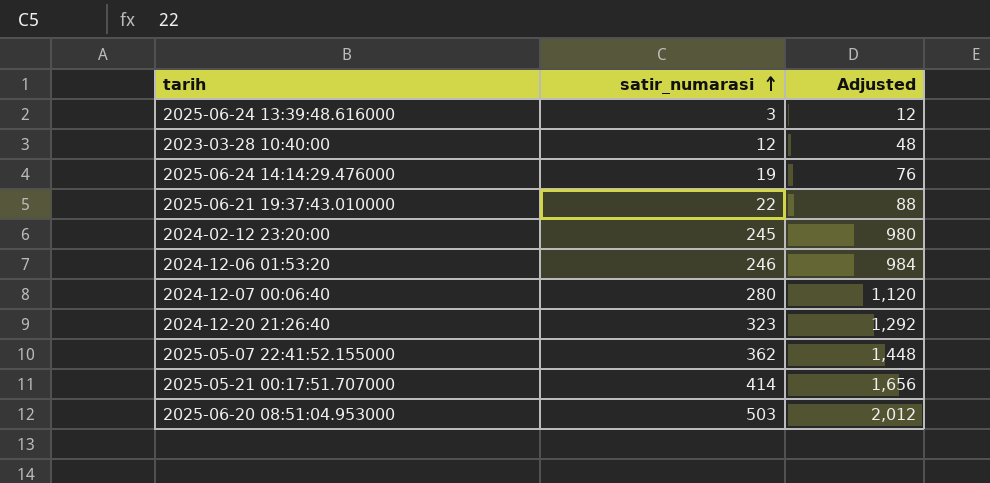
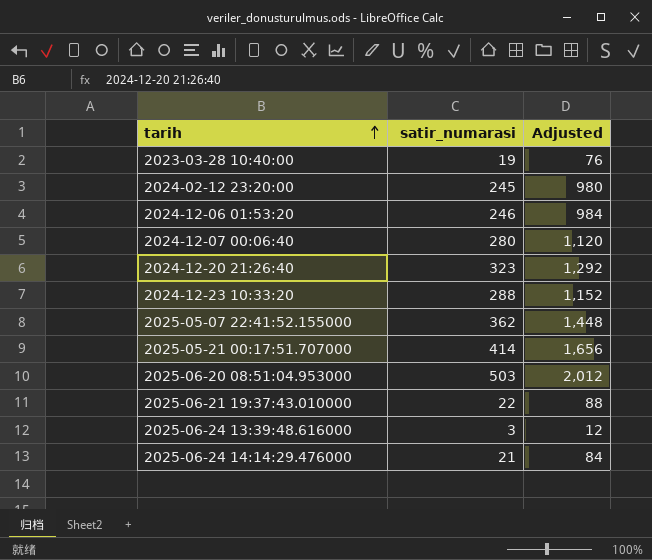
row order: satir_numarasi ascending -> tarih ascending
2023-03-28 10:40:00 | satir_numarasi: 12 -> 19
2023-03-28 10:40:00 | Adjusted: 48 -> 76
row 2024-12-23 10:33:20: none -> 288 | 1,152
2025-06-24 14:14:29.476000 | satir_numarasi: 19 -> 21
2025-06-24 14:14:29.476000 | Adjusted: 76 -> 84

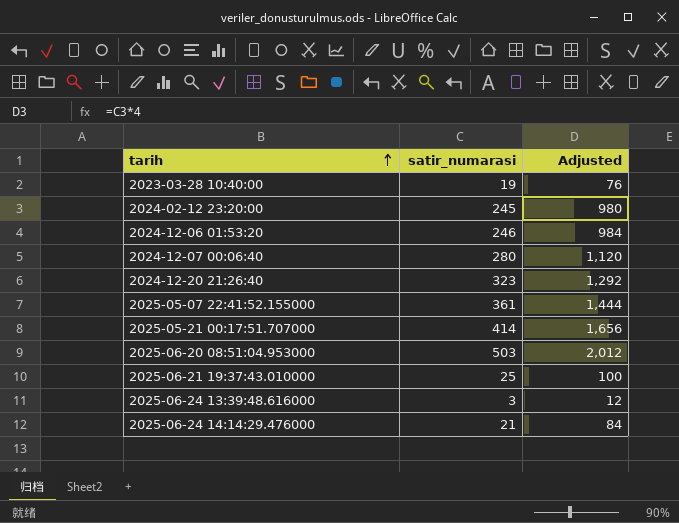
row 2024-12-23 10:33:20: 288 | 1,152 -> none
2025-05-07 22:41:52.155000 | satir_numarasi: 362 -> 361
2025-05-07 22:41:52.155000 | Adjusted: 1,448 -> 1,444
2025-06-21 19:37:43.010000 | satir_numarasi: 22 -> 25
2025-06-21 19:37:43.010000 | Adjusted: 88 -> 100

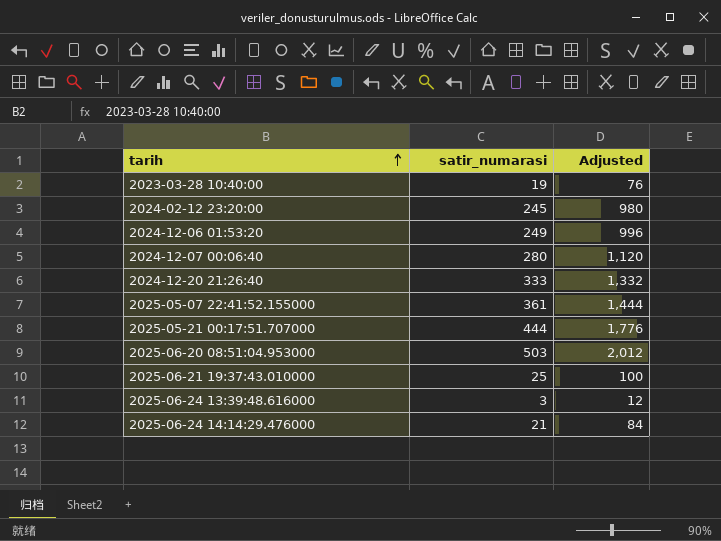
2024-12-06 01:53:20 | satir_numarasi: 246 -> 249
2024-12-06 01:53:20 | Adjusted: 984 -> 996
2024-12-20 21:26:40 | satir_numarasi: 323 -> 333
2024-12-20 21:26:40 | Adjusted: 1,292 -> 1,332
2025-05-21 00:17:51.707000 | satir_numarasi: 414 -> 444
2025-05-21 00:17:51.707000 | Adjusted: 1,656 -> 1,776

